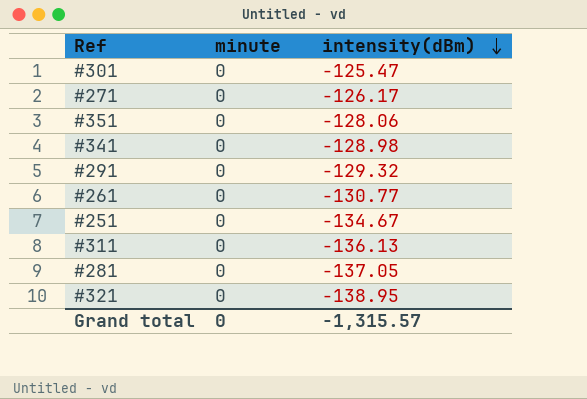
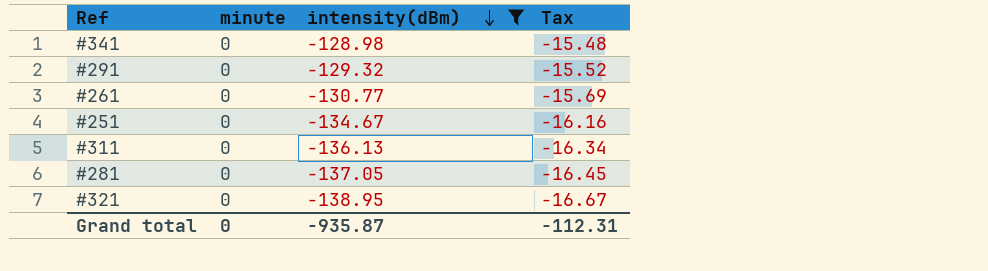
filter: none -> intensity(dBm) <= -128.98
column Tax | formula: none -> [intensity(dBm)] * 0.12
Grand total | intensity(dBm): -1,315.57 -> -935.87

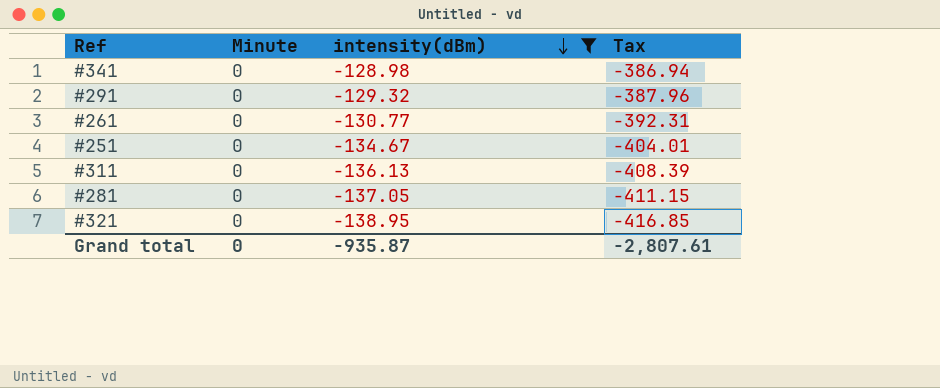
column name: minute -> Minute
column Tax | formula: [intensity(dBm)] * 0.12 -> [intensity(dBm)] * 3
Grand total | Tax: -112.31 -> -2,807.61

